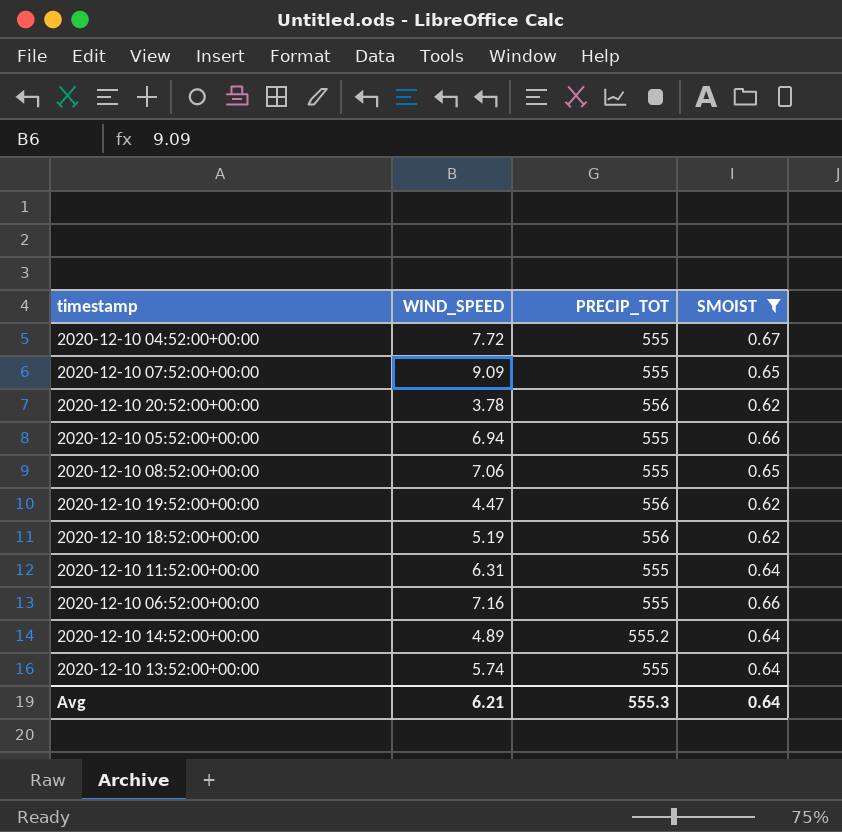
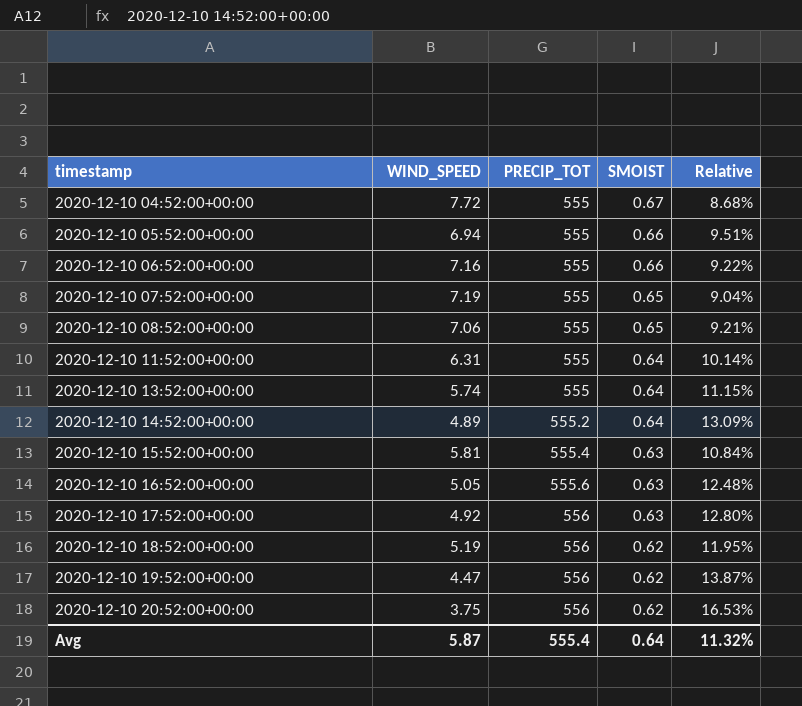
filter: SMOIST != 0.63 -> none
row order: none -> timestamp ascending
column Relative | formula: none -> [SMOIST] / [WIND_SPEED]
2020-12-10 07:52:00+00:00 | WIND_SPEED: 9.09 -> 7.19
2020-12-10 20:52:00+00:00 | WIND_SPEED: 3.78 -> 3.75
Avg | WIND_SPEED: 6.21 -> 5.87
Avg | PRECIP_TOT: 555.3 -> 555.4

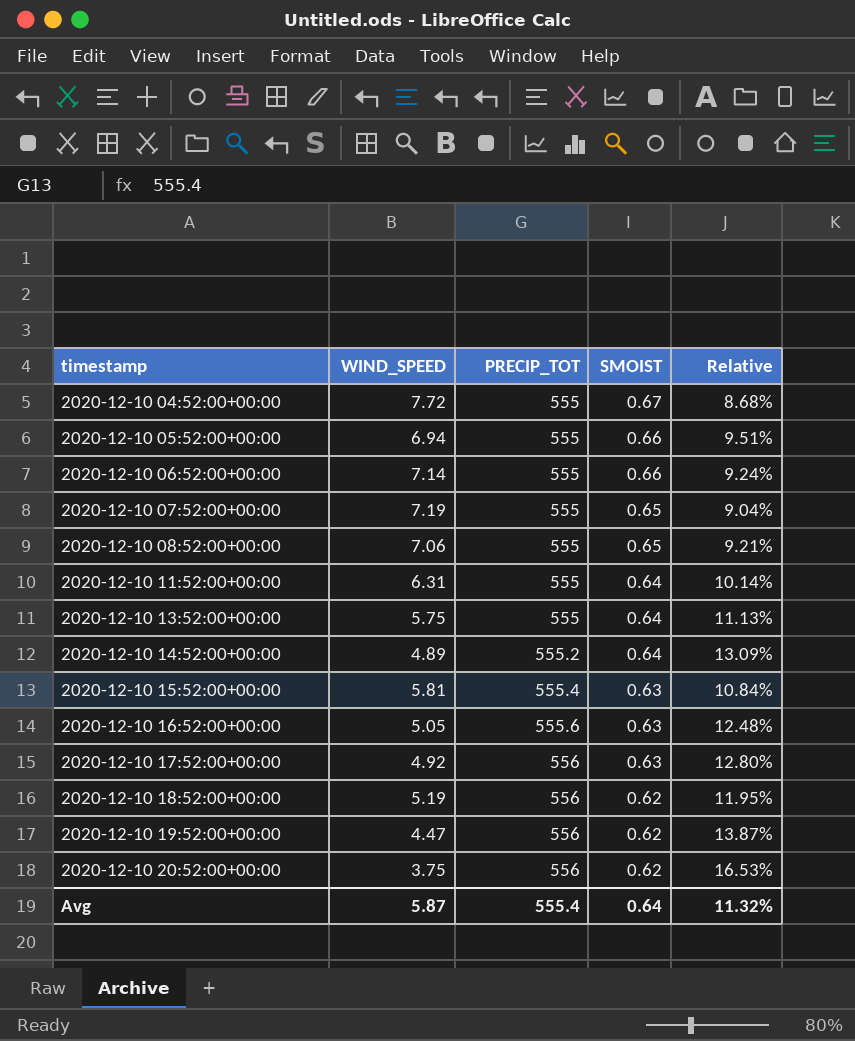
2020-12-10 06:52:00+00:00 | WIND_SPEED: 7.16 -> 7.14
2020-12-10 06:52:00+00:00 | Relative: 9.22% -> 9.24%
2020-12-10 13:52:00+00:00 | WIND_SPEED: 5.74 -> 5.75
2020-12-10 13:52:00+00:00 | Relative: 11.15% -> 11.13%

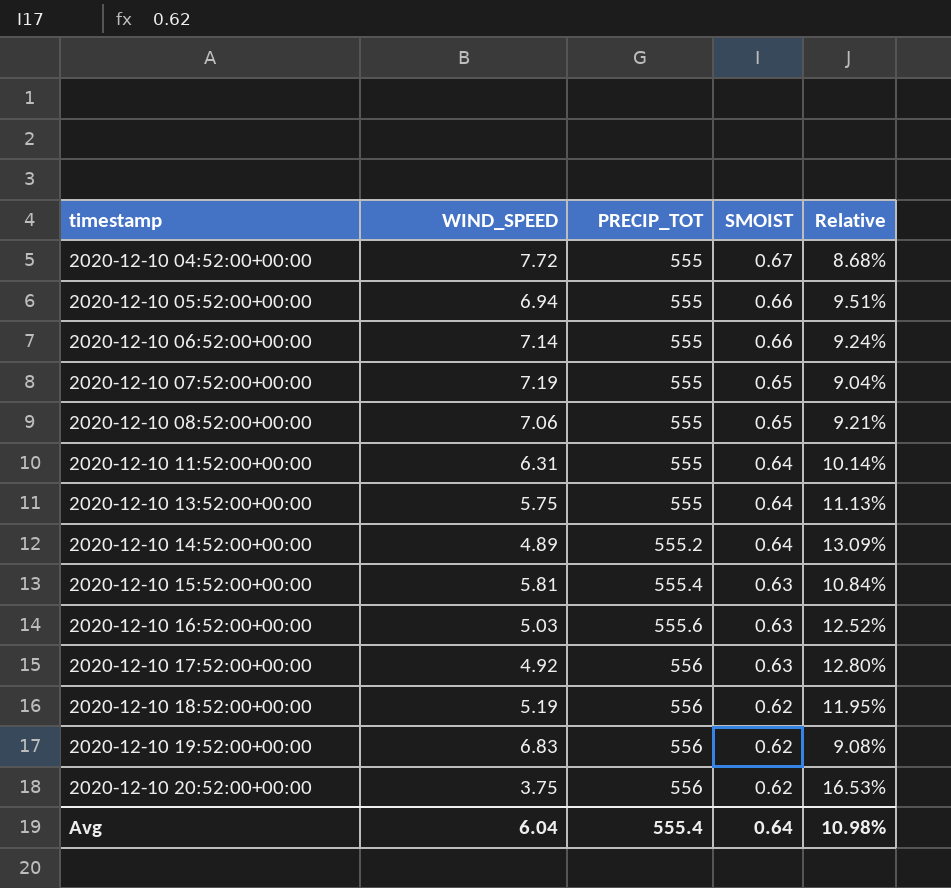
2020-12-10 16:52:00+00:00 | WIND_SPEED: 5.05 -> 5.03
2020-12-10 16:52:00+00:00 | Relative: 12.48% -> 12.52%
2020-12-10 19:52:00+00:00 | WIND_SPEED: 4.47 -> 6.83
2020-12-10 19:52:00+00:00 | Relative: 13.87% -> 9.08%
Avg | WIND_SPEED: 5.87 -> 6.04
Avg | Relative: 11.32% -> 10.98%

